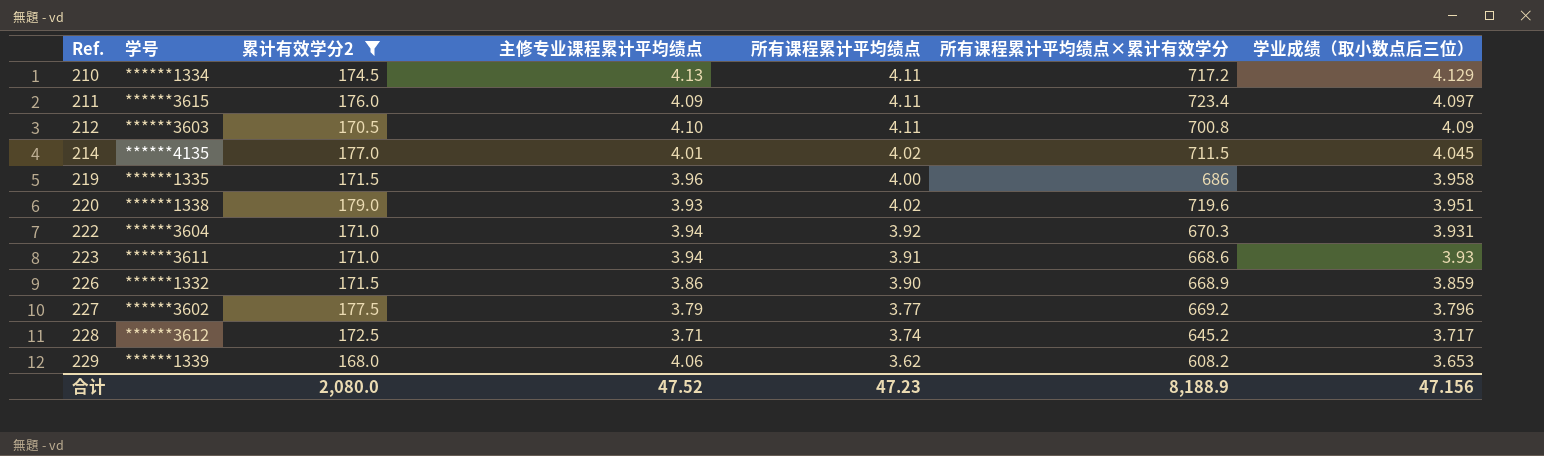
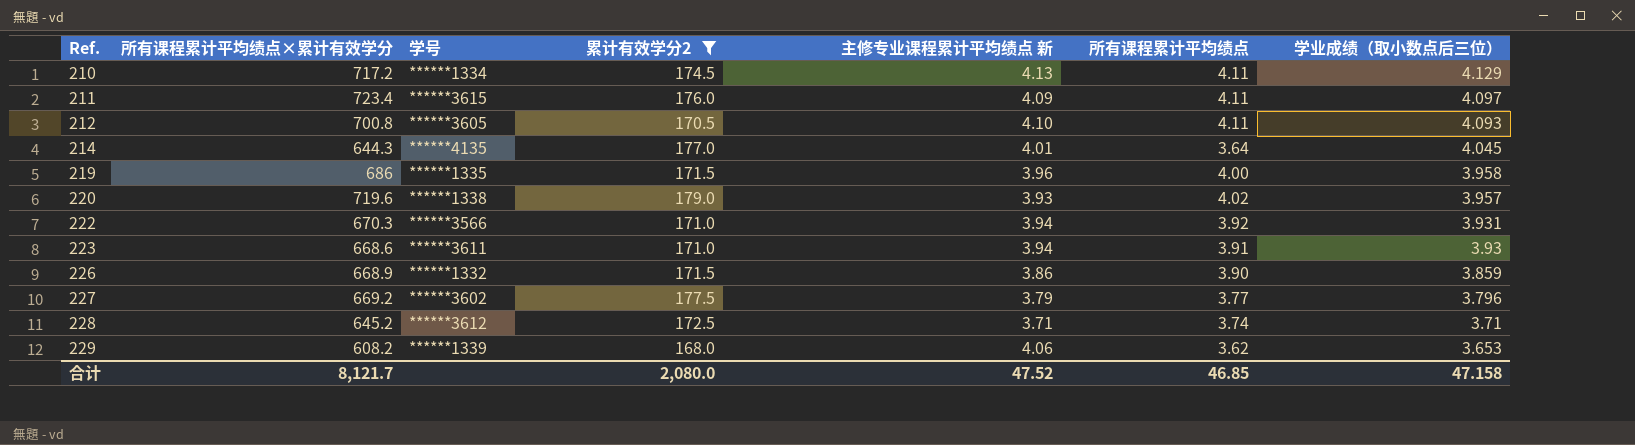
column 所有课程累计平均绩点×累计有效学分 | position: 6 -> 2
column name: 主修专业课程累计平均绩点 -> 主修专业课程累计平均绩点 新
212 | 学号: ******3603 -> ******3605
212 | 学业成绩（取小数点后三位）: 4.09 -> 4.093
214 | 所有课程累计平均绩点×累计有效学分: 711.5 -> 644.3
214 | 所有课程累计平均绩点: 4.02 -> 3.64
220 | 学业成绩（取小数点后三位）: 3.951 -> 3.957
222 | 学号: ******3604 -> ******3566
228 | 学业成绩（取小数点后三位）: 3.717 -> 3.71
合计 | 所有课程累计平均绩点×累计有效学分: 8,188.9 -> 8,121.7
合计 | 所有课程累计平均绩点: 47.23 -> 46.85
合计 | 学业成绩（取小数点后三位）: 47.156 -> 47.158

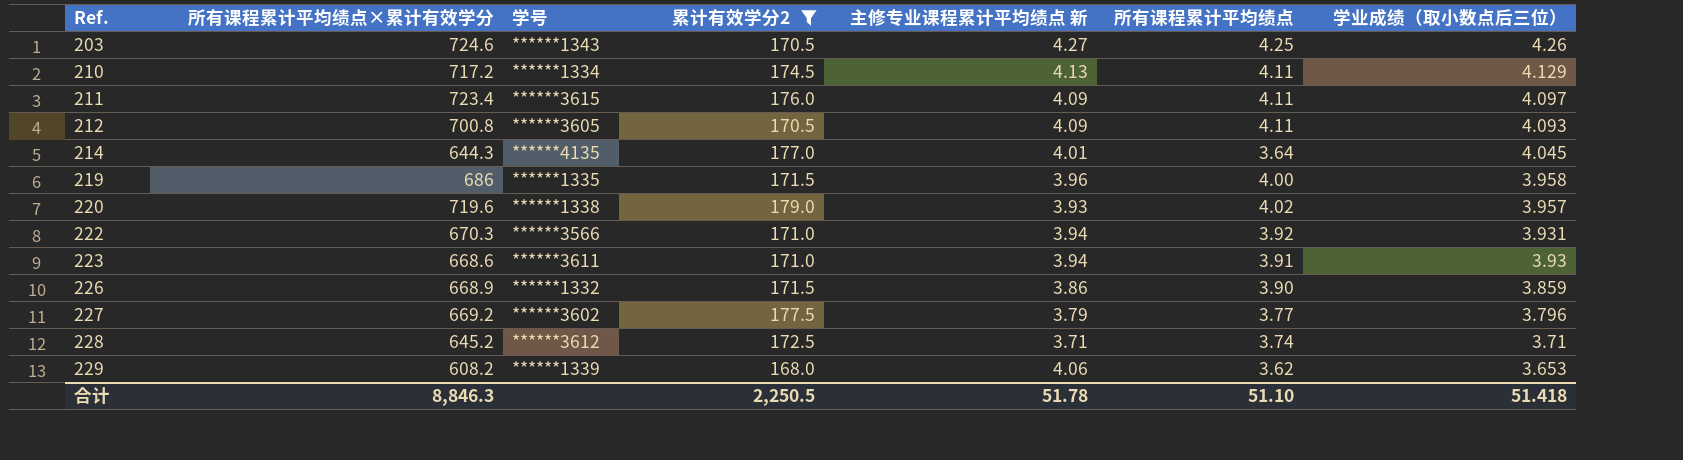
row 203: none -> 724.6 | ******1343 | 170.5 | 4.27 | 4.25 | 4.26
212 | 主修专业课程累计平均绩点 新: 4.10 -> 4.09
合计 | 所有课程累计平均绩点×累计有效学分: 8,121.7 -> 8,846.3
合计 | 累计有效学分2: 2,080.0 -> 2,250.5
合计 | 主修专业课程累计平均绩点 新: 47.52 -> 51.78
合计 | 所有课程累计平均绩点: 46.85 -> 51.10
合计 | 学业成绩（取小数点后三位）: 47.158 -> 51.418

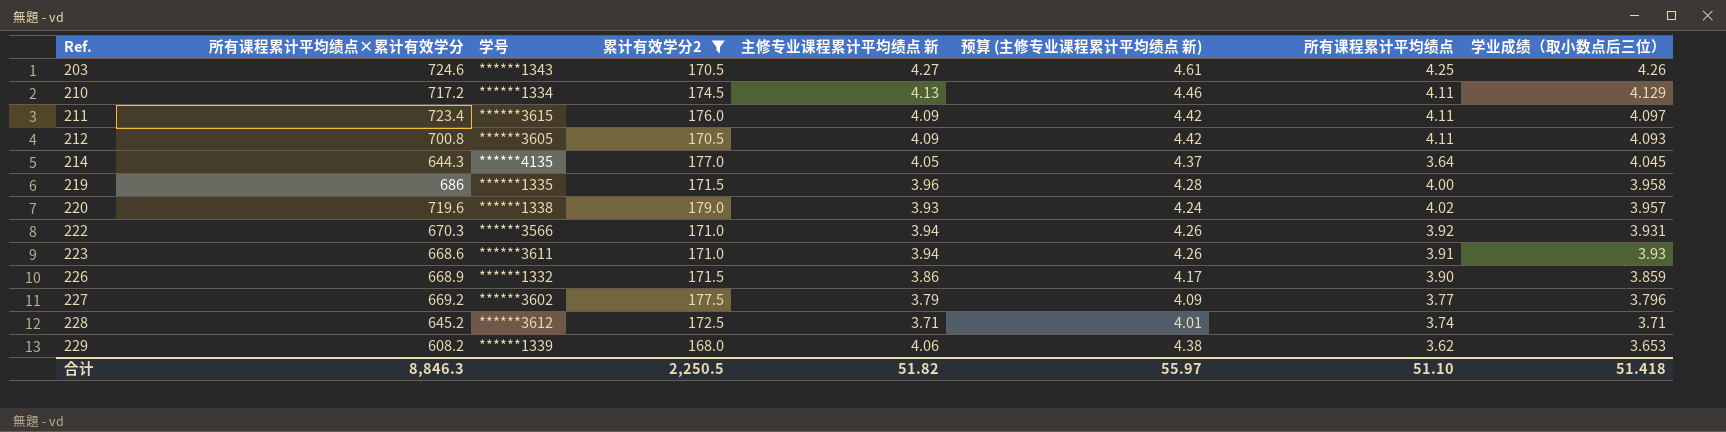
column 预算 (主修专业课程累计平均绩点 新) | formula: none -> [主修专业课程累计平均绩点 新] * 1.08
214 | 主修专业课程累计平均绩点 新: 4.01 -> 4.05
合计 | 主修专业课程累计平均绩点 新: 51.78 -> 51.82

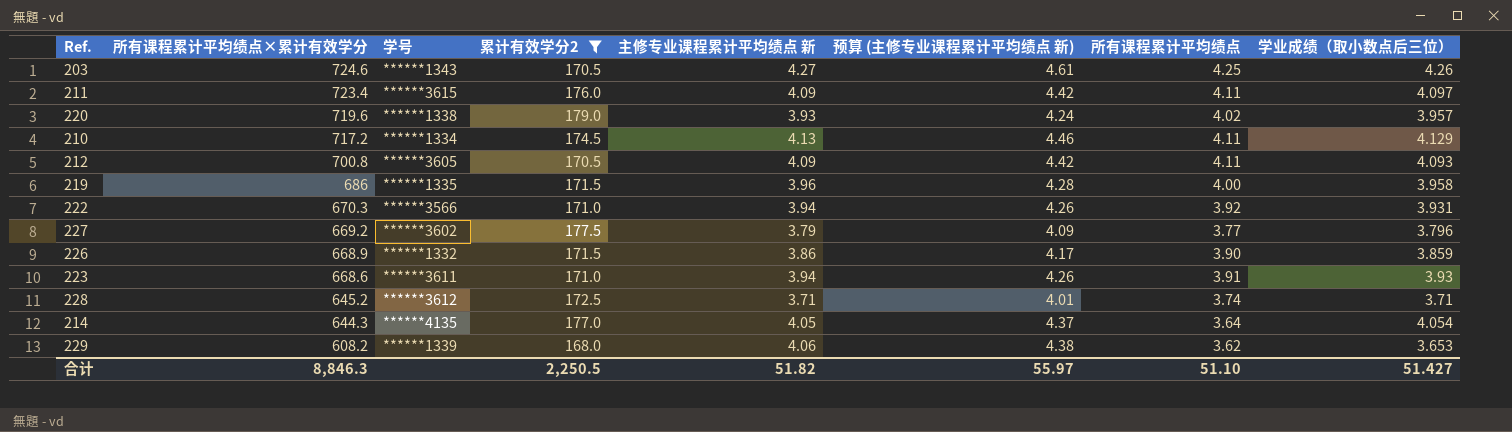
row order: Ref. ascending -> 所有课程累计平均绩点×累计有效学分 descending
214 | 学业成绩（取小数点后三位）: 4.045 -> 4.054
合计 | 学业成绩（取小数点后三位）: 51.418 -> 51.427

